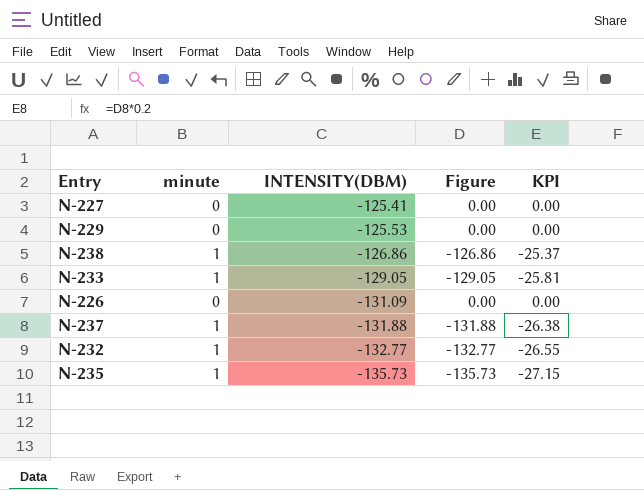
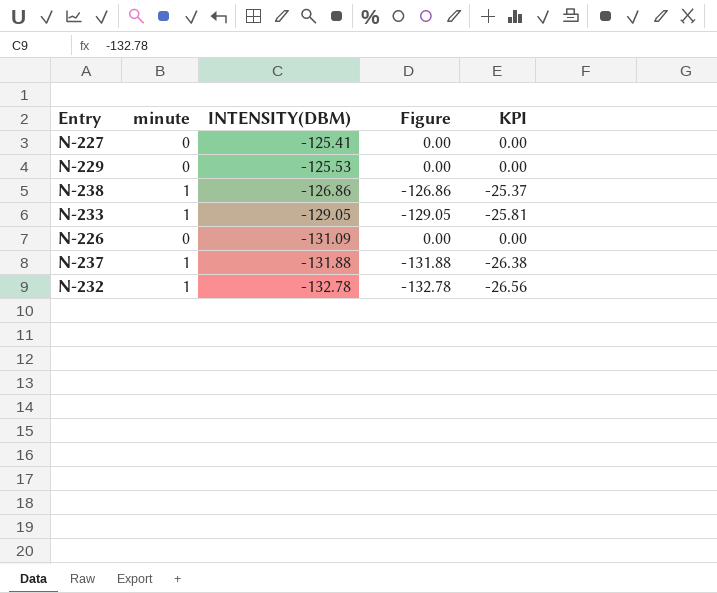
row N-235: 1 | -135.73 | -135.73 | -27.15 -> none
N-232 | INTENSITY(DBM): -132.77 -> -132.78
N-232 | Figure: -132.77 -> -132.78
N-232 | KPI: -26.55 -> -26.56

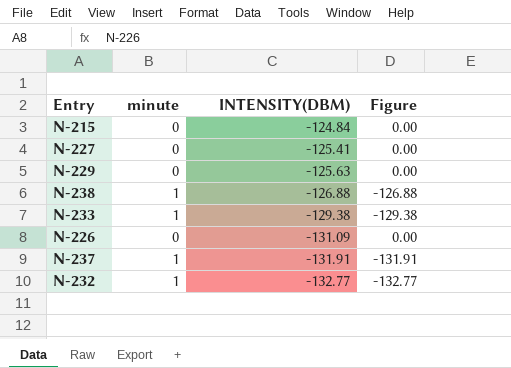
column KPI | formula: [Figure] * 0.2 -> none
row N-215: none -> 0 | -124.84 | 0.00
N-229 | INTENSITY(DBM): -125.53 -> -125.63
N-238 | INTENSITY(DBM): -126.86 -> -126.88
N-238 | Figure: -126.86 -> -126.88
N-233 | INTENSITY(DBM): -129.05 -> -129.38
N-233 | Figure: -129.05 -> -129.38
N-237 | INTENSITY(DBM): -131.88 -> -131.91
N-237 | Figure: -131.88 -> -131.91
N-232 | INTENSITY(DBM): -132.78 -> -132.77
N-232 | Figure: -132.78 -> -132.77

